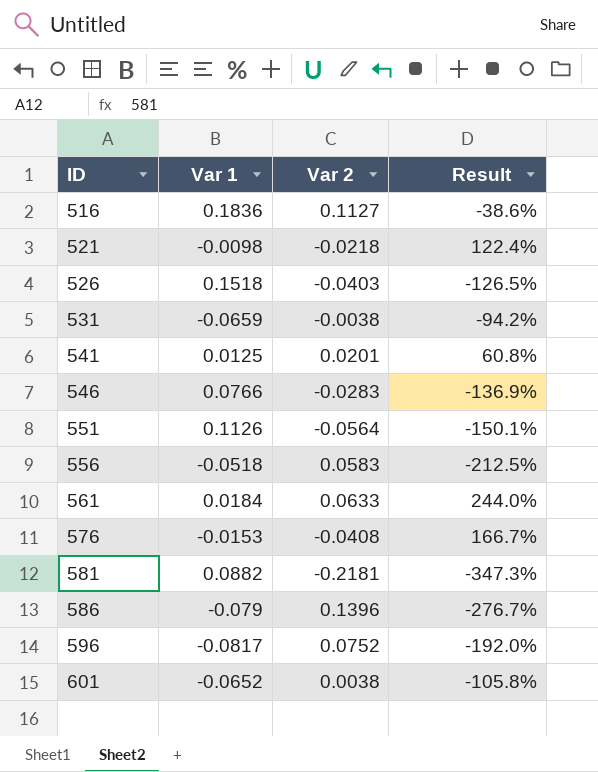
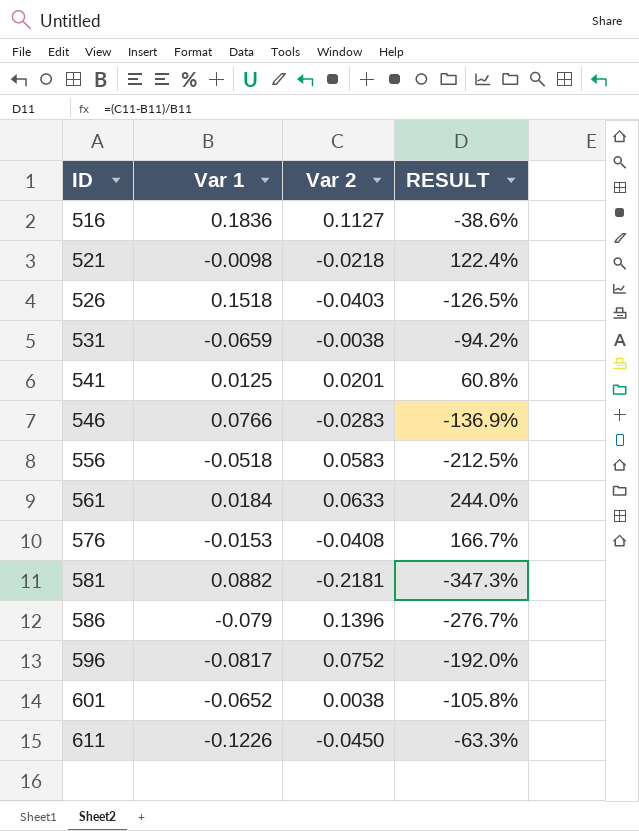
column name: Result -> RESULT
row 551: 0.1126 | -0.0564 | -150.1% -> none
row 611: none -> -0.1226 | -0.0450 | -63.3%

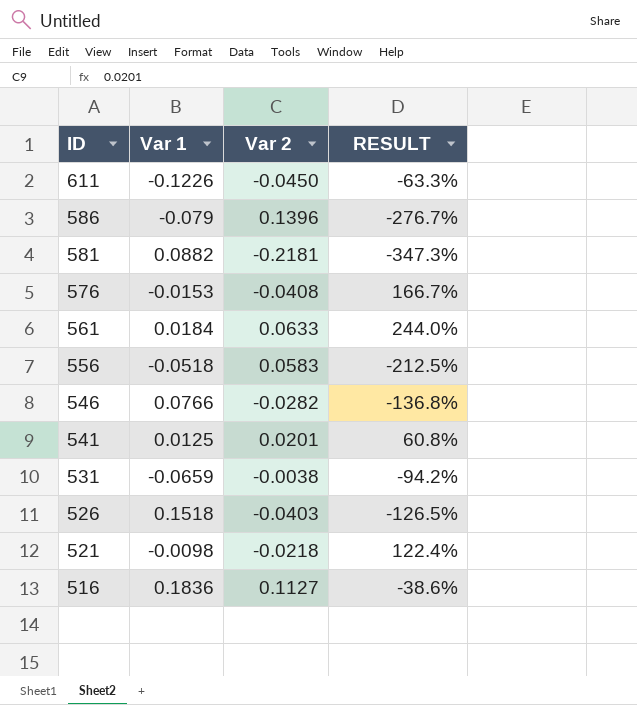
row order: ID ascending -> ID descending
row 596: -0.0817 | 0.0752 | -192.0% -> none
row 601: -0.0652 | 0.0038 | -105.8% -> none
546 | Var 2: -0.0283 -> -0.0282
546 | RESULT: -136.9% -> -136.8%

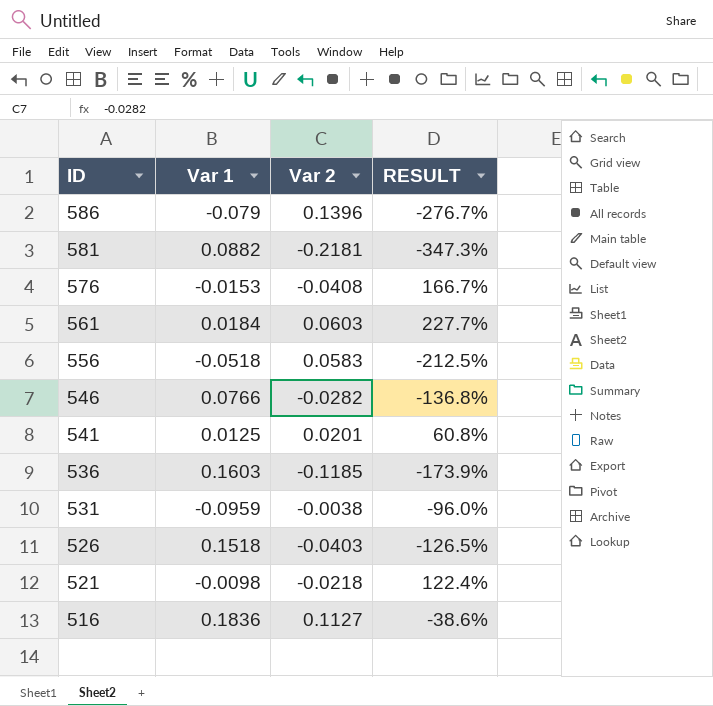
row 611: -0.1226 | -0.0450 | -63.3% -> none
561 | Var 2: 0.0633 -> 0.0603
561 | RESULT: 244.0% -> 227.7%
row 536: none -> 0.1603 | -0.1185 | -173.9%
531 | Var 1: -0.0659 -> -0.0959
531 | RESULT: -94.2% -> -96.0%

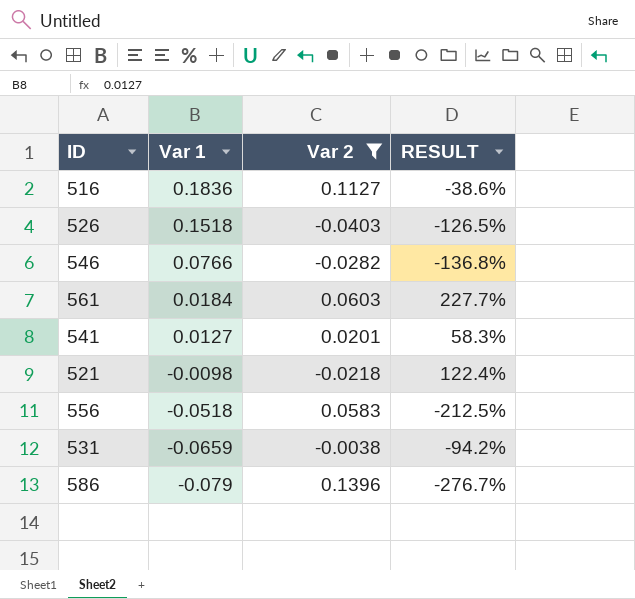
filter: none -> Var 2 >= -0.0403
row order: ID descending -> Var 1 descending
541 | Var 1: 0.0125 -> 0.0127
541 | RESULT: 60.8% -> 58.3%
531 | Var 1: -0.0959 -> -0.0659
531 | RESULT: -96.0% -> -94.2%

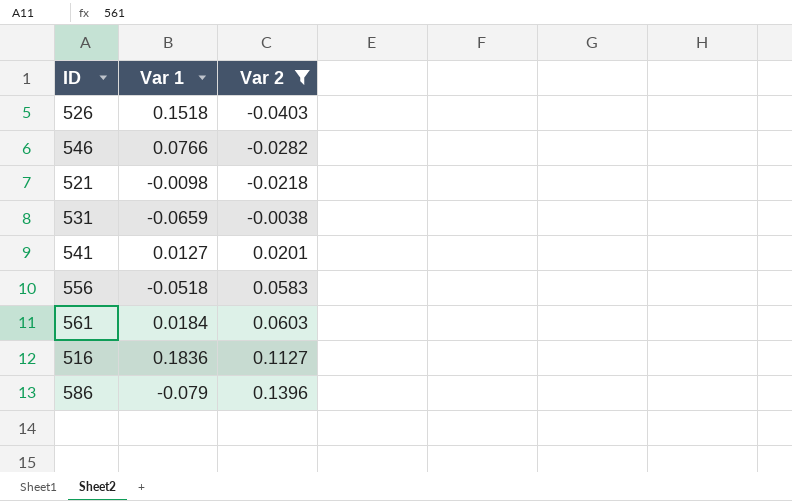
row order: Var 1 descending -> Var 2 ascending
column RESULT | formula: ([Var 2] - [Var 1]) / [Var 1] -> none

